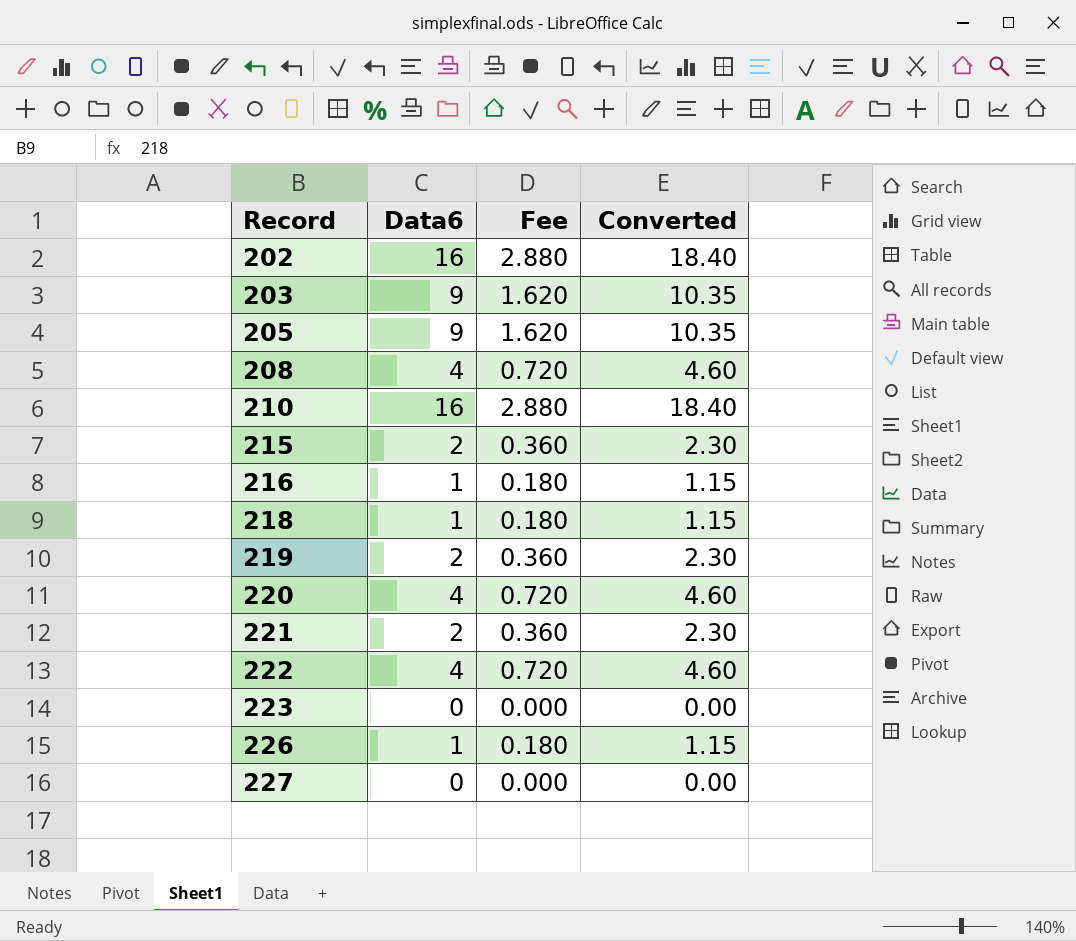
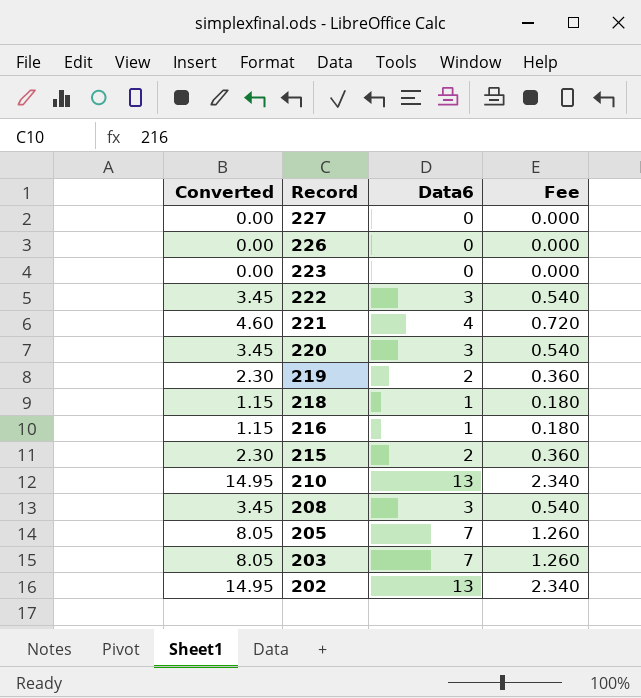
row order: Record ascending -> Record descending
column Converted | position: 4 -> 1
226 | Converted: 1.15 -> 0.00
226 | Data6: 1 -> 0
226 | Fee: 0.180 -> 0.000
222 | Converted: 4.60 -> 3.45
222 | Data6: 4 -> 3
222 | Fee: 0.720 -> 0.540
221 | Converted: 2.30 -> 4.60
221 | Data6: 2 -> 4
221 | Fee: 0.360 -> 0.720
220 | Converted: 4.60 -> 3.45
220 | Data6: 4 -> 3
220 | Fee: 0.720 -> 0.540
210 | Converted: 18.40 -> 14.95
210 | Data6: 16 -> 13
210 | Fee: 2.880 -> 2.340
208 | Converted: 4.60 -> 3.45
208 | Data6: 4 -> 3
208 | Fee: 0.720 -> 0.540
205 | Converted: 10.35 -> 8.05
205 | Data6: 9 -> 7
205 | Fee: 1.620 -> 1.260
203 | Converted: 10.35 -> 8.05
203 | Data6: 9 -> 7
203 | Fee: 1.620 -> 1.260
202 | Converted: 18.40 -> 14.95
202 | Data6: 16 -> 13
202 | Fee: 2.880 -> 2.340

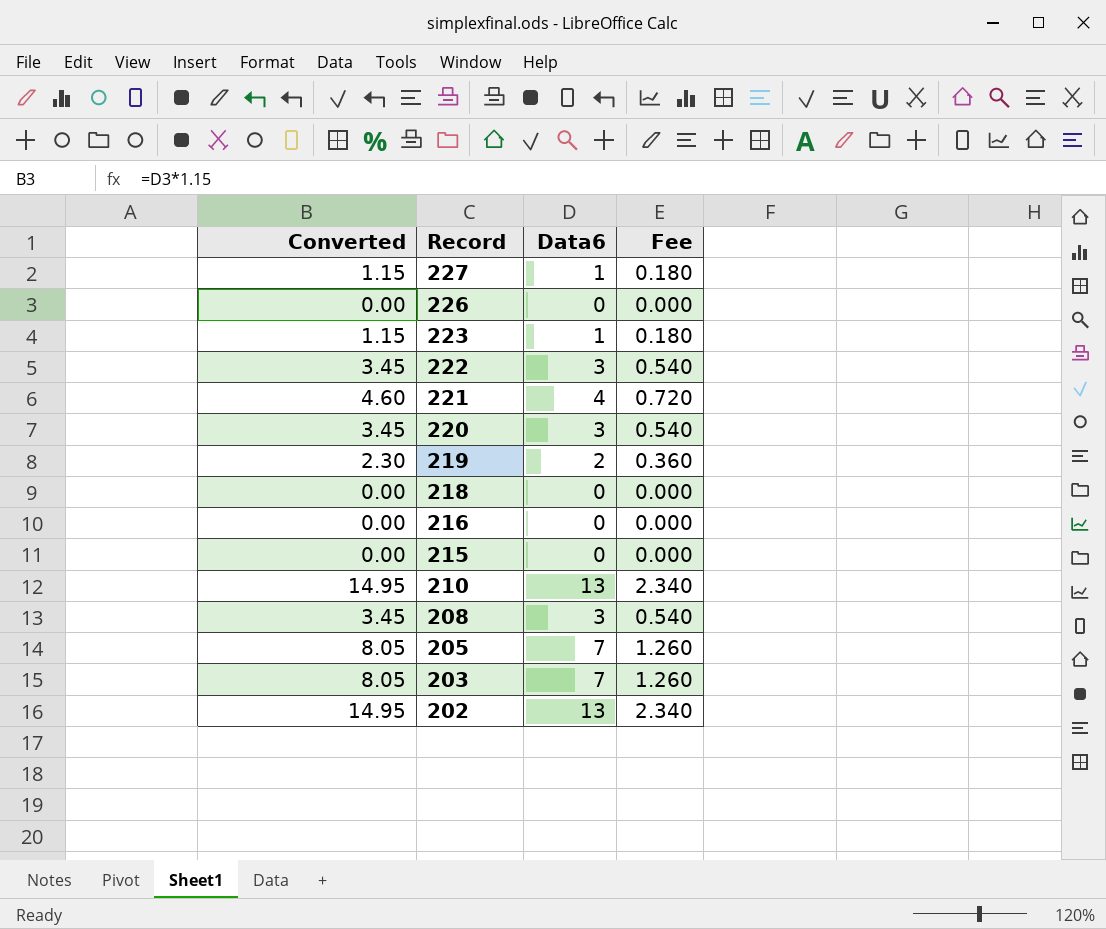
227 | Converted: 0.00 -> 1.15
227 | Data6: 0 -> 1
227 | Fee: 0.000 -> 0.180
223 | Converted: 0.00 -> 1.15
223 | Data6: 0 -> 1
223 | Fee: 0.000 -> 0.180
218 | Converted: 1.15 -> 0.00
218 | Data6: 1 -> 0
218 | Fee: 0.180 -> 0.000
216 | Converted: 1.15 -> 0.00
216 | Data6: 1 -> 0
216 | Fee: 0.180 -> 0.000
215 | Converted: 2.30 -> 0.00
215 | Data6: 2 -> 0
215 | Fee: 0.360 -> 0.000

